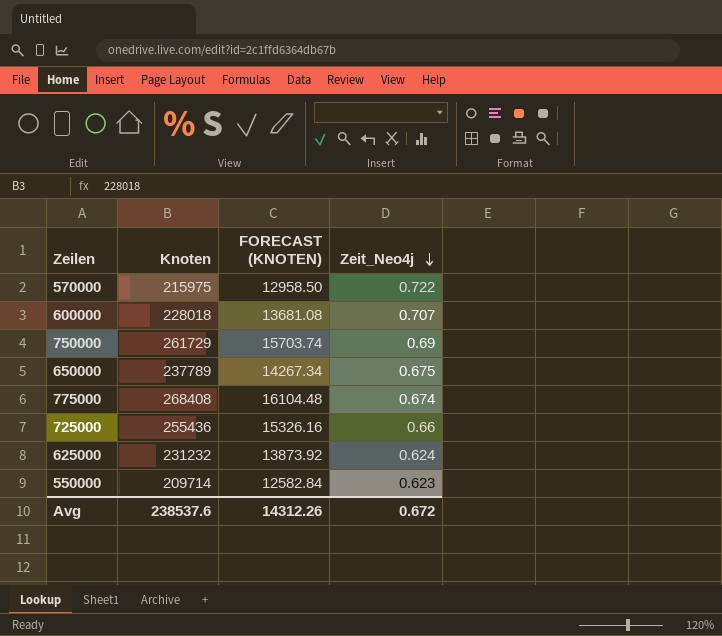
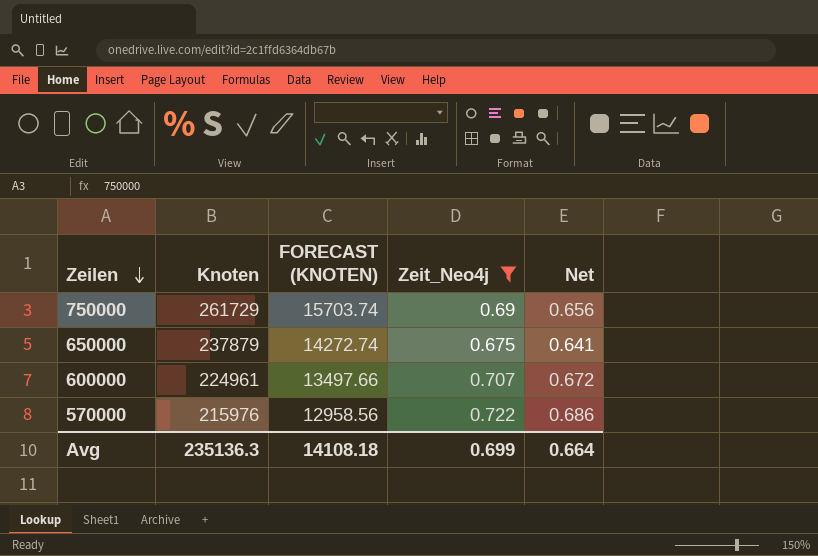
filter: none -> Zeit_Neo4j >= 0.675
row order: Zeit_Neo4j descending -> Zeilen descending
column Net | formula: none -> [Zeit_Neo4j] * 0.95
650000 | Knoten: 237789 -> 237879
650000 | FORECAST (KNOTEN): 14267.34 -> 14272.74
600000 | Knoten: 228018 -> 224961
600000 | FORECAST (KNOTEN): 13681.08 -> 13497.66
570000 | Knoten: 215975 -> 215976
570000 | FORECAST (KNOTEN): 12958.50 -> 12958.56
Avg | Knoten: 238537.6 -> 235136.3
Avg | FORECAST (KNOTEN): 14312.26 -> 14108.18
Avg | Zeit_Neo4j: 0.672 -> 0.699

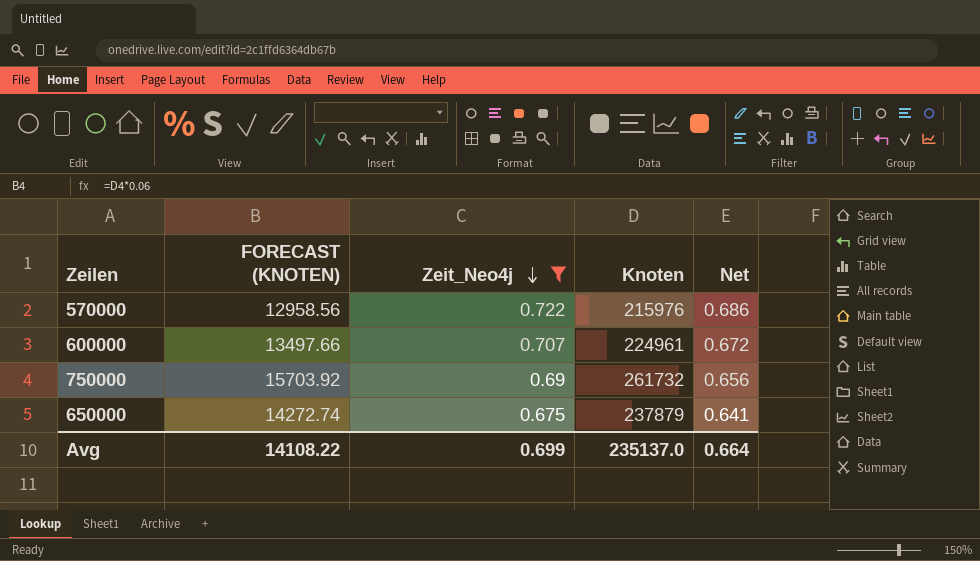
row order: Zeilen descending -> Zeit_Neo4j descending
column Knoten | position: 2 -> 4
750000 | FORECAST (KNOTEN): 15703.74 -> 15703.92
750000 | Knoten: 261729 -> 261732
Avg | FORECAST (KNOTEN): 14108.18 -> 14108.22
Avg | Knoten: 235136.3 -> 235137.0

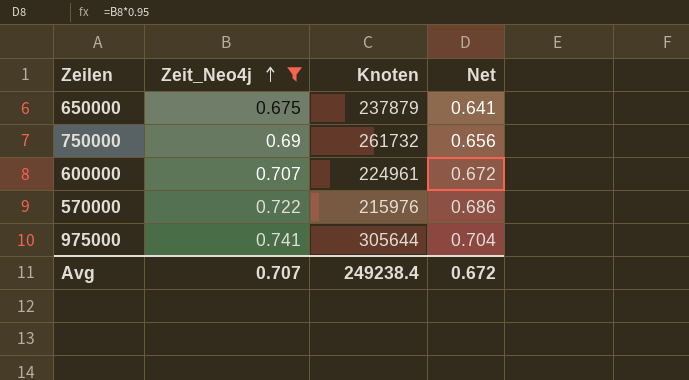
row order: Zeit_Neo4j descending -> Zeit_Neo4j ascending
column FORECAST (KNOTEN) | formula: [Knoten] * 0.06 -> none
row 975000: none -> 0.741 | 305644 | 0.704
Avg | Zeit_Neo4j: 0.699 -> 0.707
Avg | Knoten: 235137.0 -> 249238.4
Avg | Net: 0.664 -> 0.672

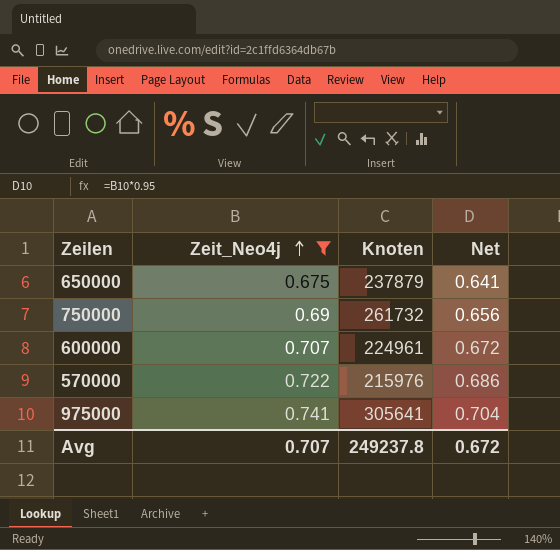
975000 | Knoten: 305644 -> 305641
Avg | Knoten: 249238.4 -> 249237.8

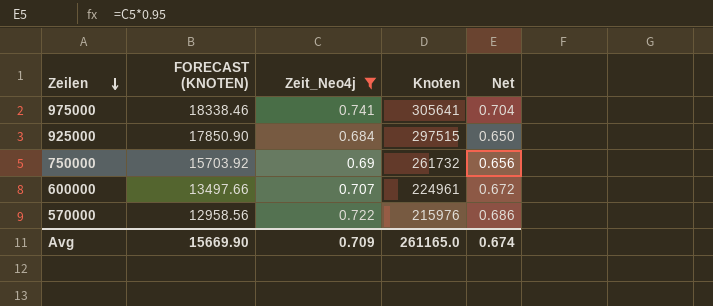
row order: Zeit_Neo4j ascending -> Zeilen descending
column FORECAST (KNOTEN) | formula: none -> [Knoten] * 0.06
row 650000: 0.675 | 237879 | 0.641 -> none
row 925000: none -> 17850.90 | 0.684 | 297515 | 0.650
Avg | Zeit_Neo4j: 0.707 -> 0.709
Avg | Knoten: 249237.8 -> 261165.0
Avg | Net: 0.672 -> 0.674

